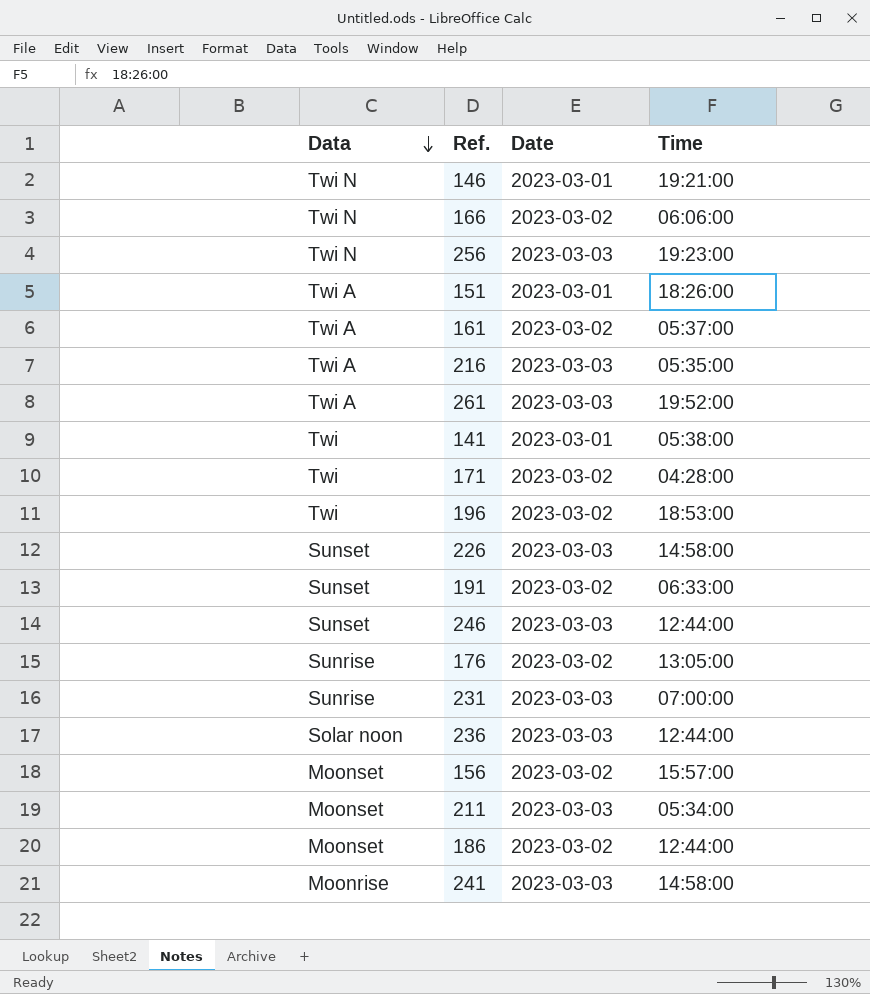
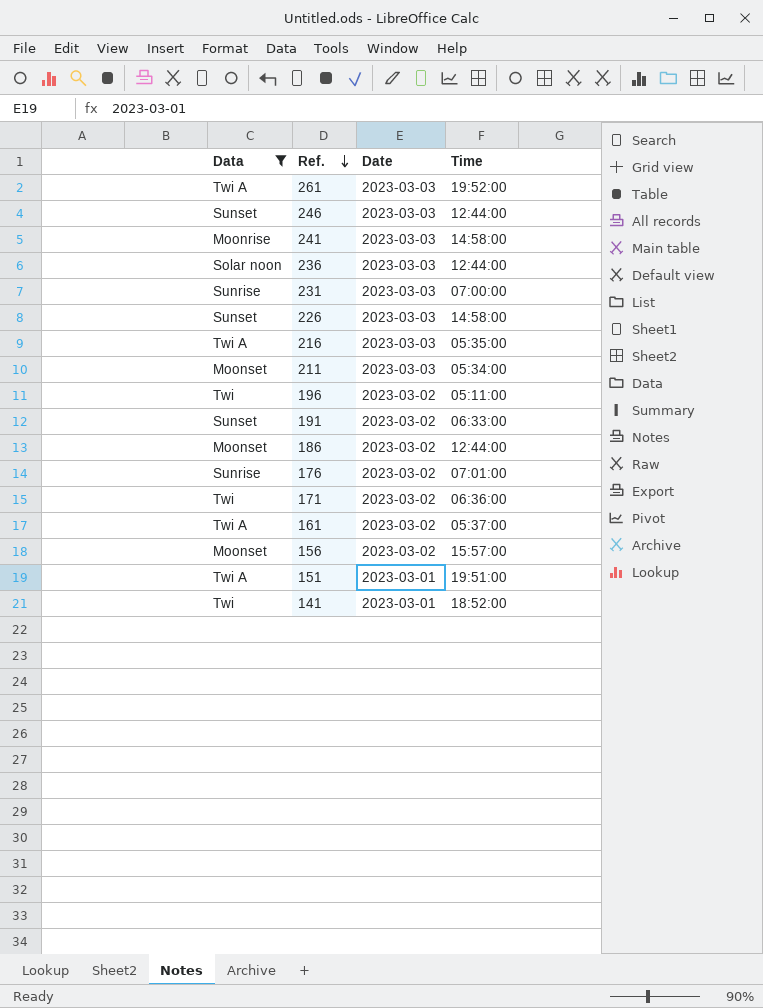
filter: none -> Data != Twi N
row order: Data descending -> Ref. descending
196 | Time: 18:53:00 -> 05:11:00
176 | Time: 13:05:00 -> 07:01:00
171 | Time: 04:28:00 -> 06:36:00
151 | Time: 18:26:00 -> 19:51:00
141 | Time: 05:38:00 -> 18:52:00

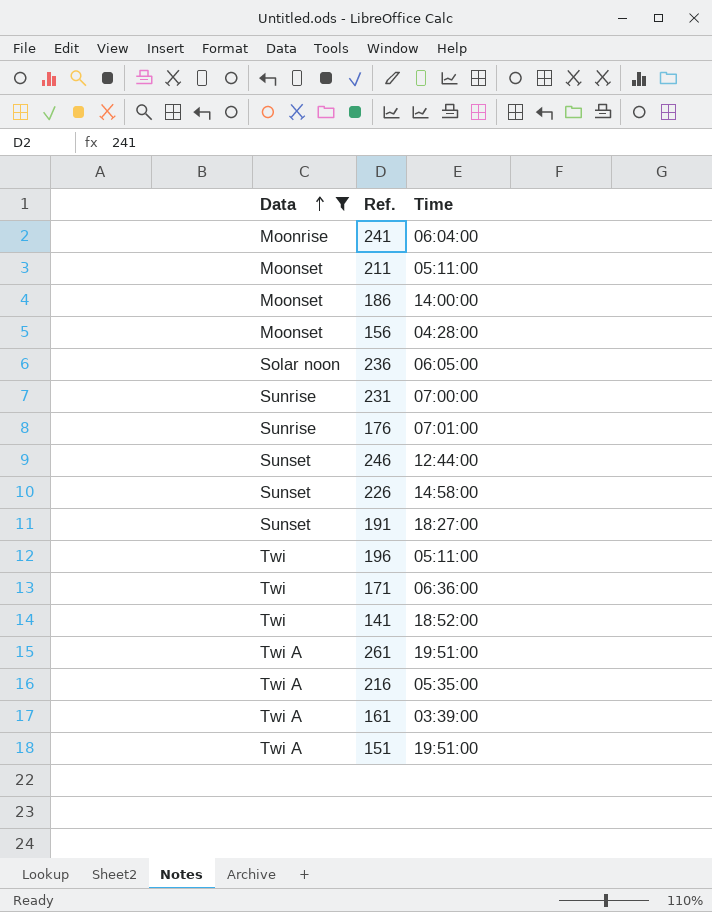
row order: Ref. descending -> Data ascending
column Date | position: 3 -> none
241 | Time: 14:58:00 -> 06:04:00
211 | Time: 05:34:00 -> 05:11:00
186 | Time: 12:44:00 -> 14:00:00
156 | Time: 15:57:00 -> 04:28:00
236 | Time: 12:44:00 -> 06:05:00
191 | Time: 06:33:00 -> 18:27:00
261 | Time: 19:52:00 -> 19:51:00
161 | Time: 05:37:00 -> 03:39:00

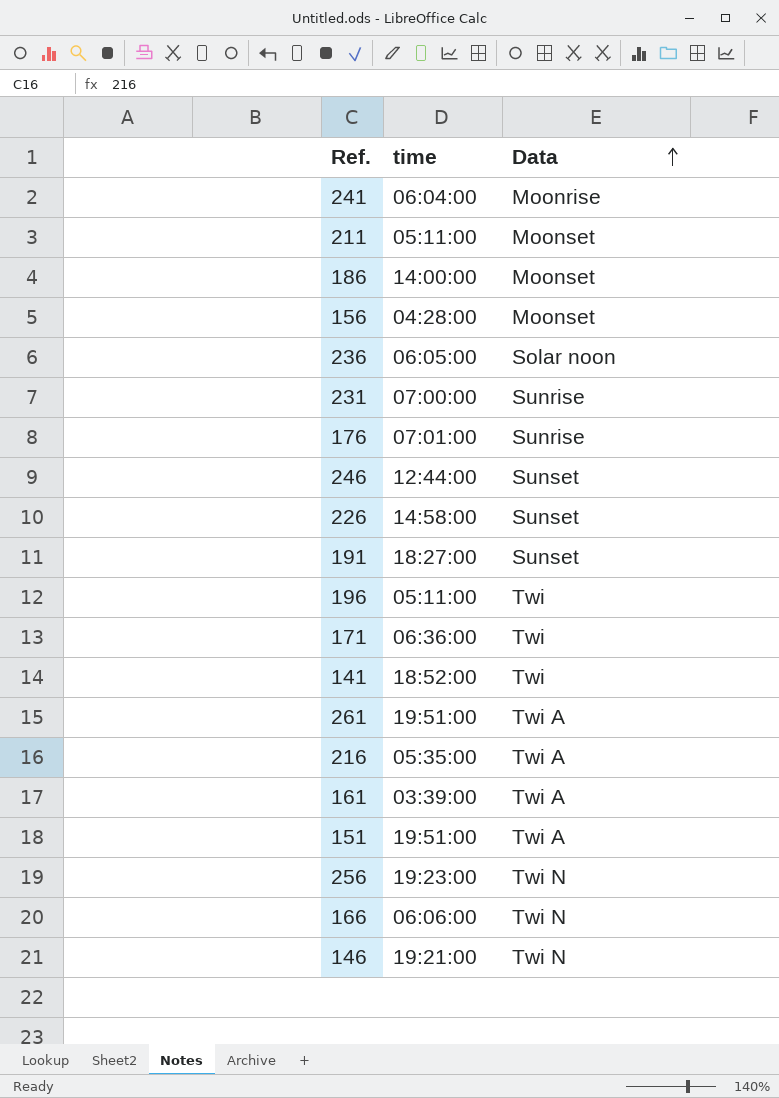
filter: Data != Twi N -> none
column name: Time -> time
column Data | position: 1 -> 3

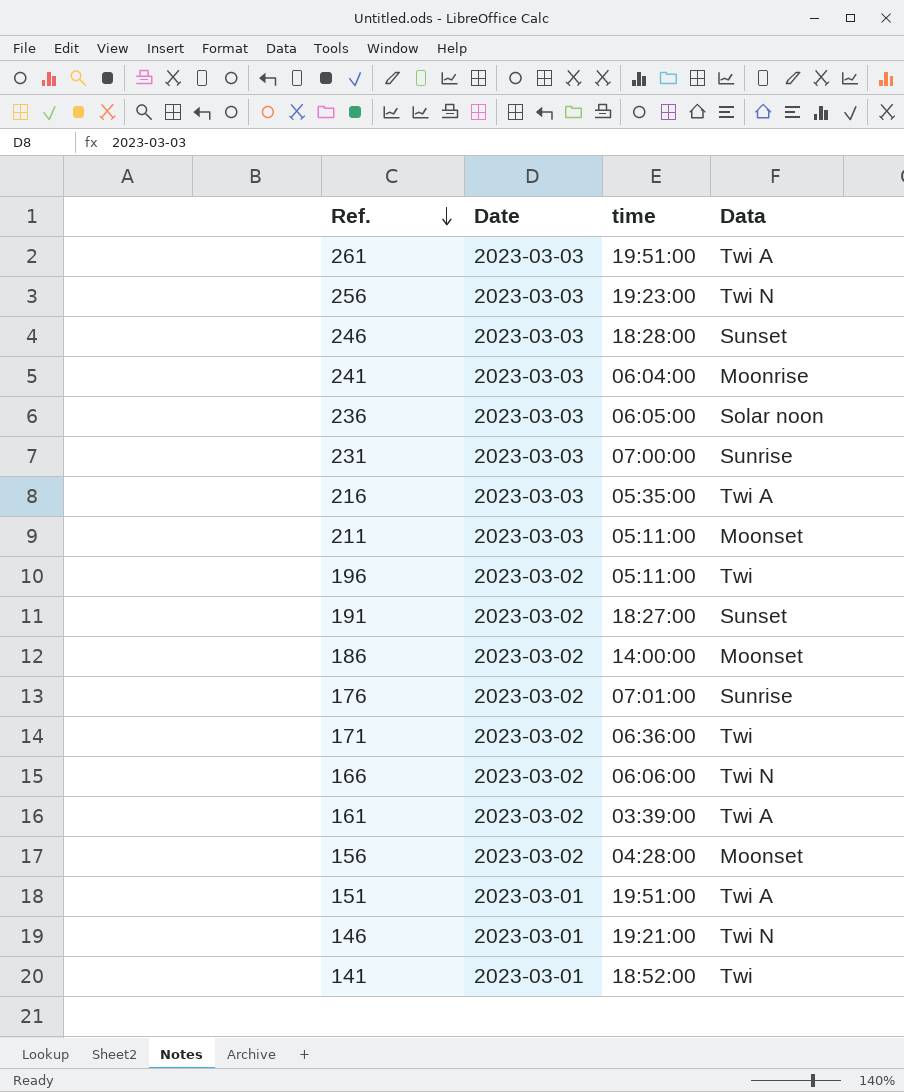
row order: Data ascending -> Ref. descending
column Date | position: none -> 2
row 226: 14:58:00 | Sunset -> none
246 | time: 12:44:00 -> 18:28:00

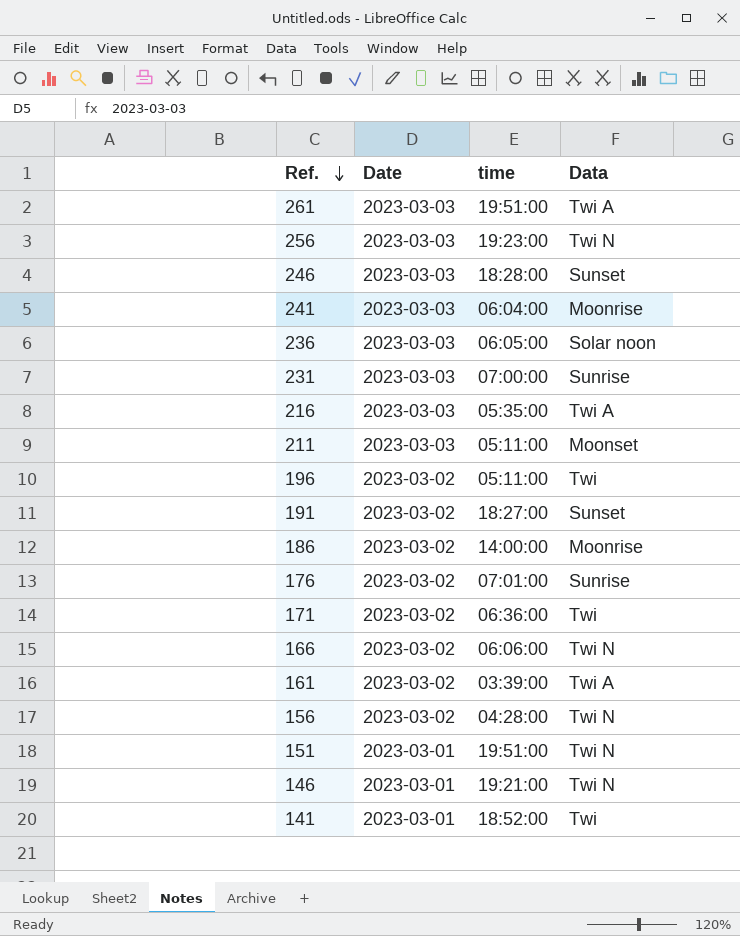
186 | Data: Moonset -> Moonrise
156 | Data: Moonset -> Twi N
151 | Data: Twi A -> Twi N

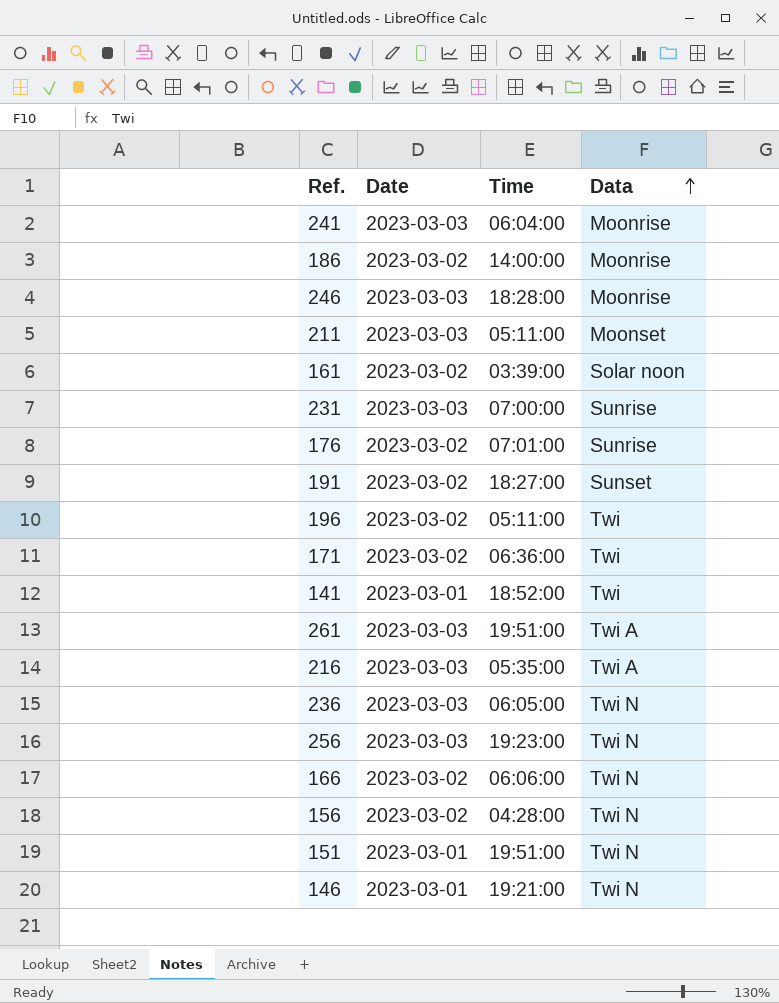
row order: Ref. descending -> Data ascending
column name: time -> Time
246 | Data: Sunset -> Moonrise
161 | Data: Twi A -> Solar noon
236 | Data: Solar noon -> Twi N

